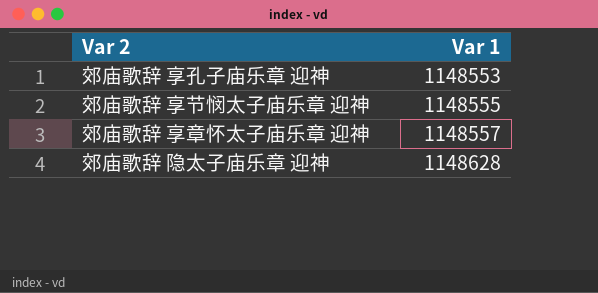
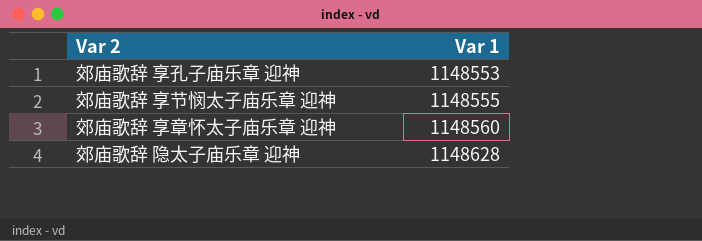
郊庙歌辞 享章怀太子庙乐章 迎神 | Var 1: 1148557 -> 1148560

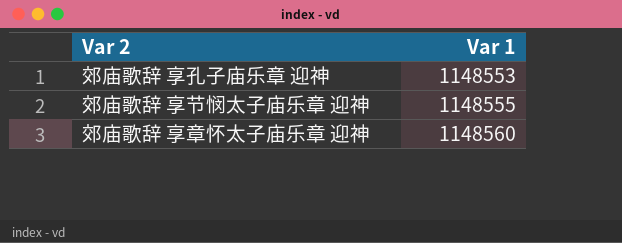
row 郊庙歌辞 隐太子庙乐章 迎神: 1148628 -> none

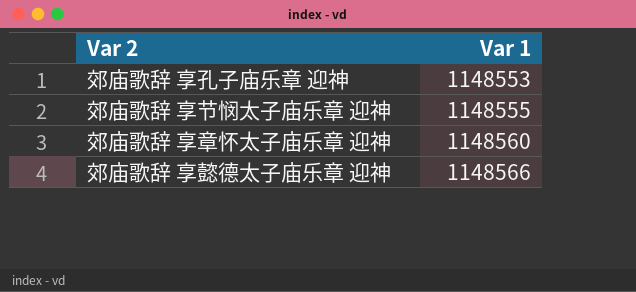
row 郊庙歌辞 享懿德太子庙乐章 迎神: none -> 1148566

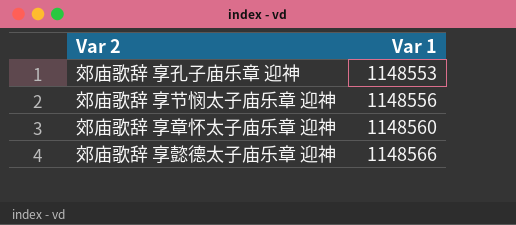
郊庙歌辞 享节悯太子庙乐章 迎神 | Var 1: 1148555 -> 1148556

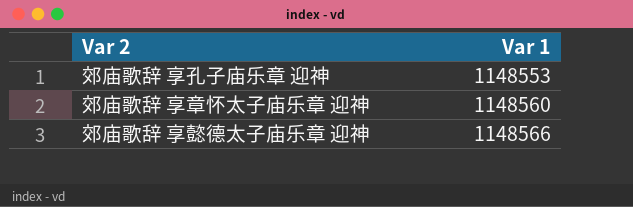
row 郊庙歌辞 享节悯太子庙乐章 迎神: 1148556 -> none

